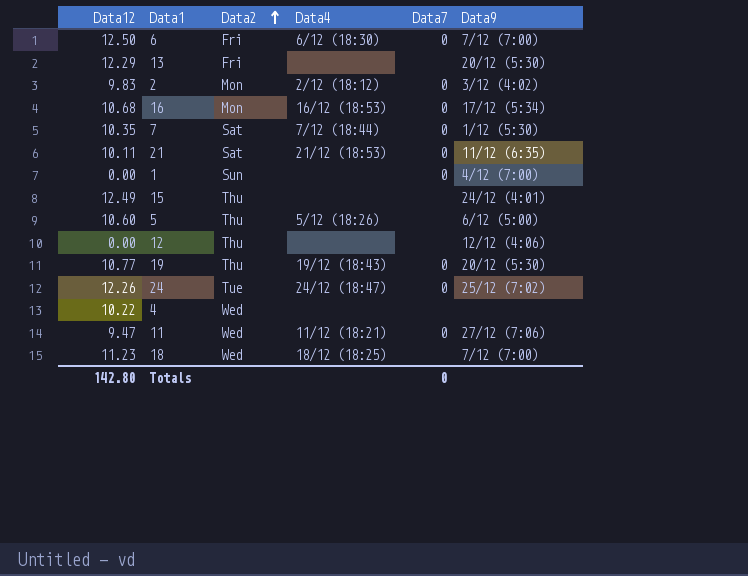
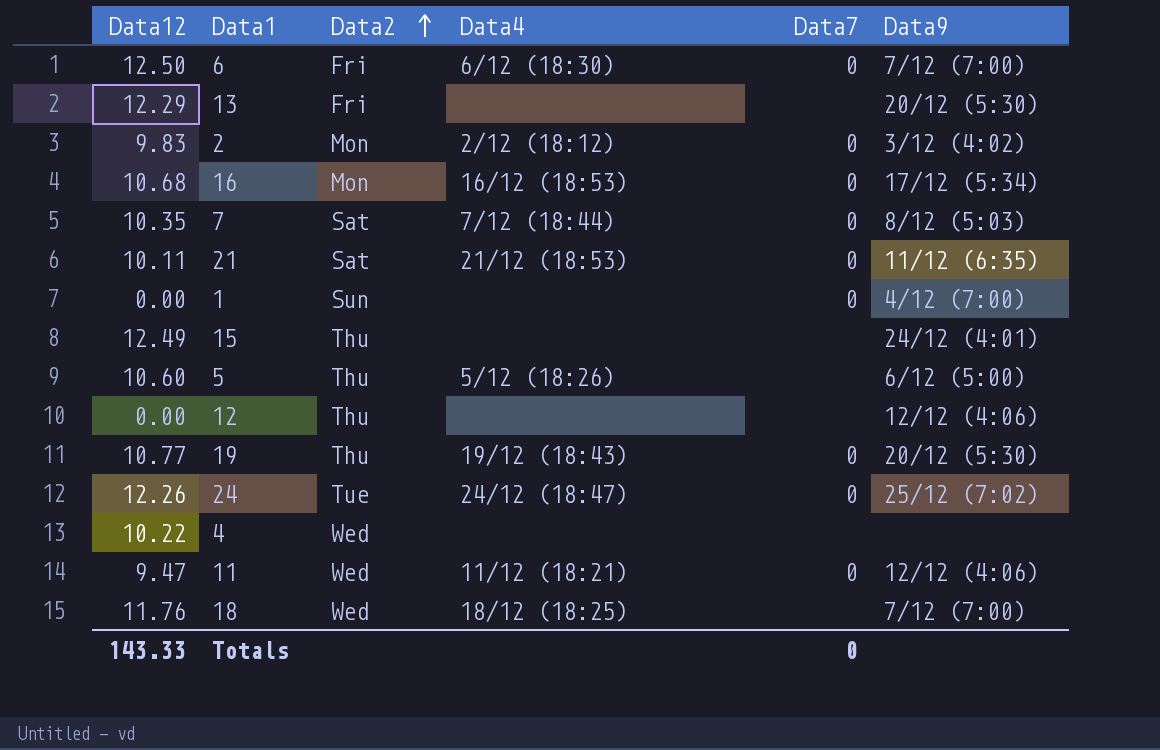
7 | Data9: 1/12 (5:30) -> 8/12 (5:03)
11 | Data9: 27/12 (7:06) -> 12/12 (4:06)
18 | Data12: 11.23 -> 11.76
Totals | Data12: 142.80 -> 143.33

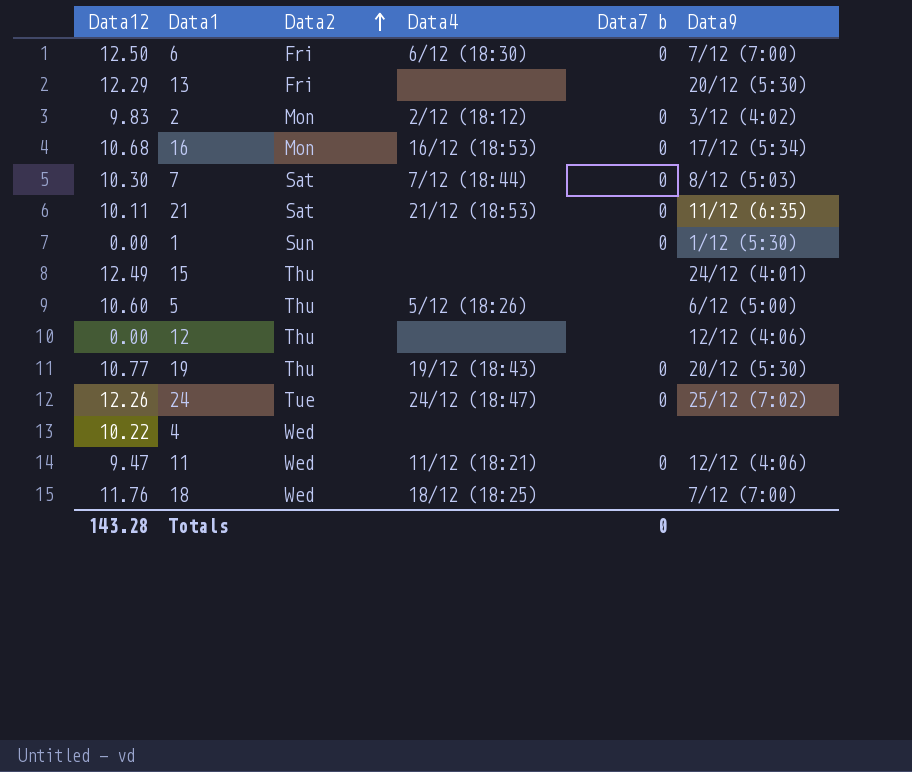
column name: Data7 -> Data7 b
7 | Data12: 10.35 -> 10.30
1 | Data9: 4/12 (7:00) -> 1/12 (5:30)
Totals | Data12: 143.33 -> 143.28

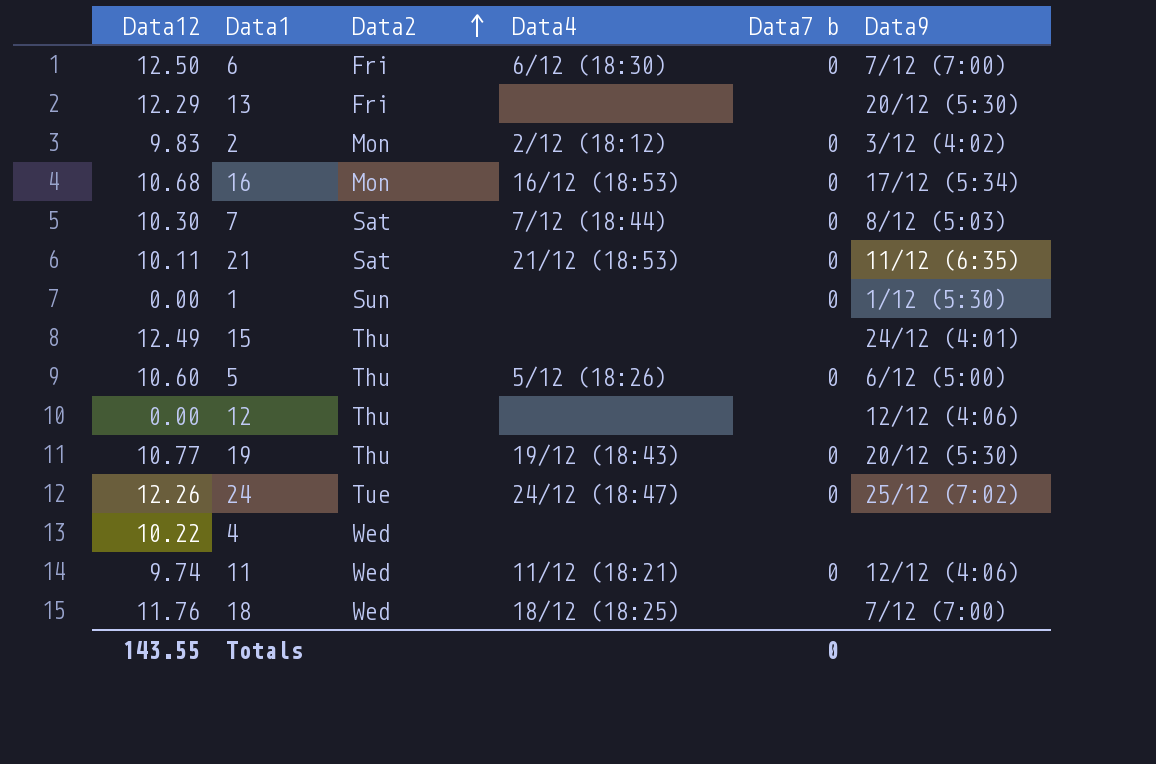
5 | Data7 b: none -> 0
11 | Data12: 9.47 -> 9.74
Totals | Data12: 143.28 -> 143.55

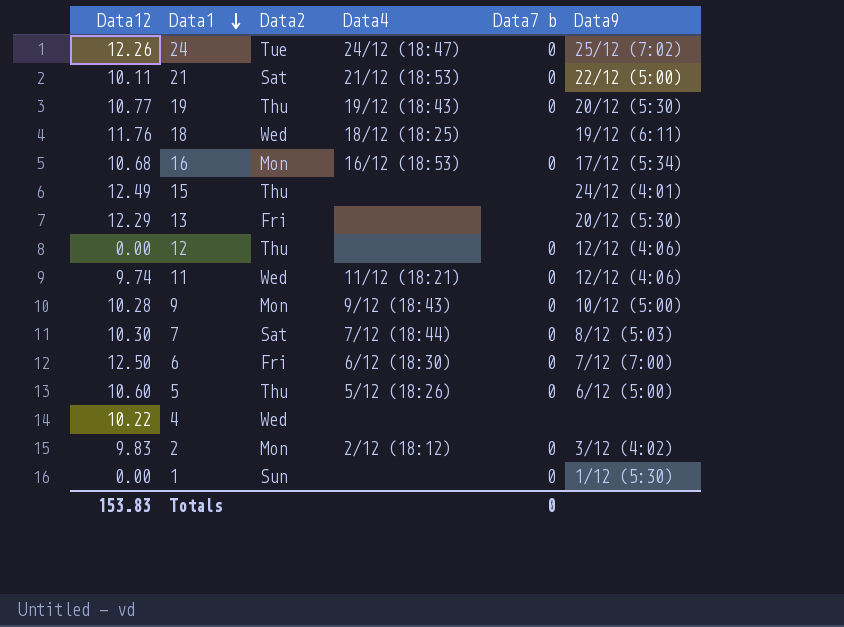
row order: Data2 ascending -> Data1 descending
21 | Data9: 11/12 (6:35) -> 22/12 (5:00)
18 | Data9: 7/12 (7:00) -> 19/12 (6:11)
12 | Data7 b: none -> 0
row 9: none -> 10.28 | Mon | 9/12 (18:43) | 0 | 10/12 (5:00)
Totals | Data12: 143.55 -> 153.83

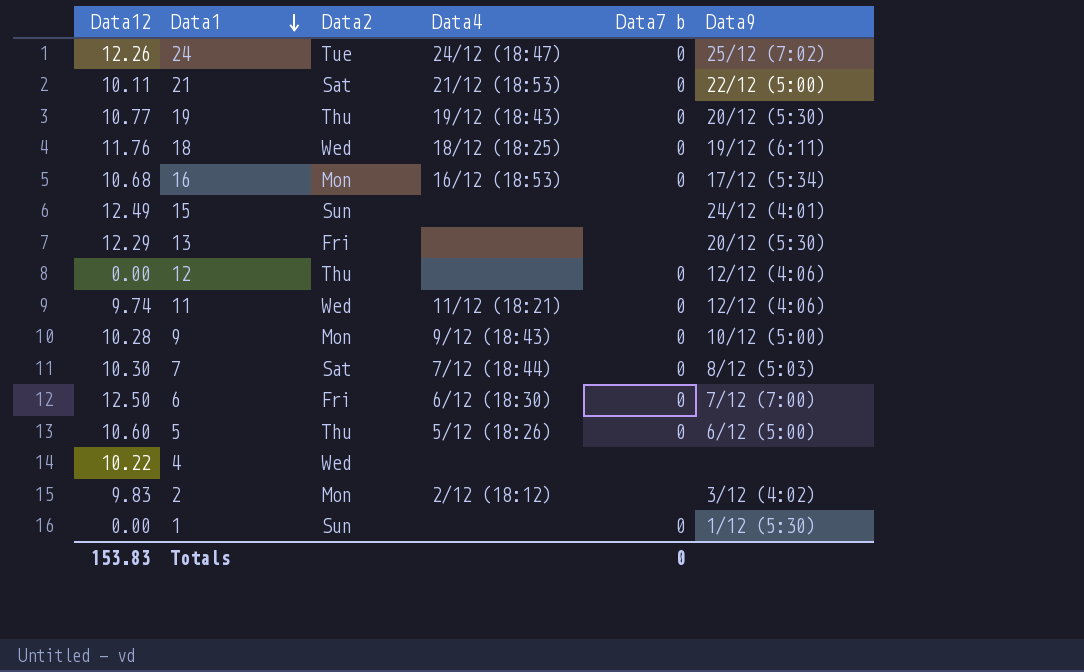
18 | Data7 b: none -> 0
15 | Data2: Thu -> Sun
2 | Data7 b: 0 -> none

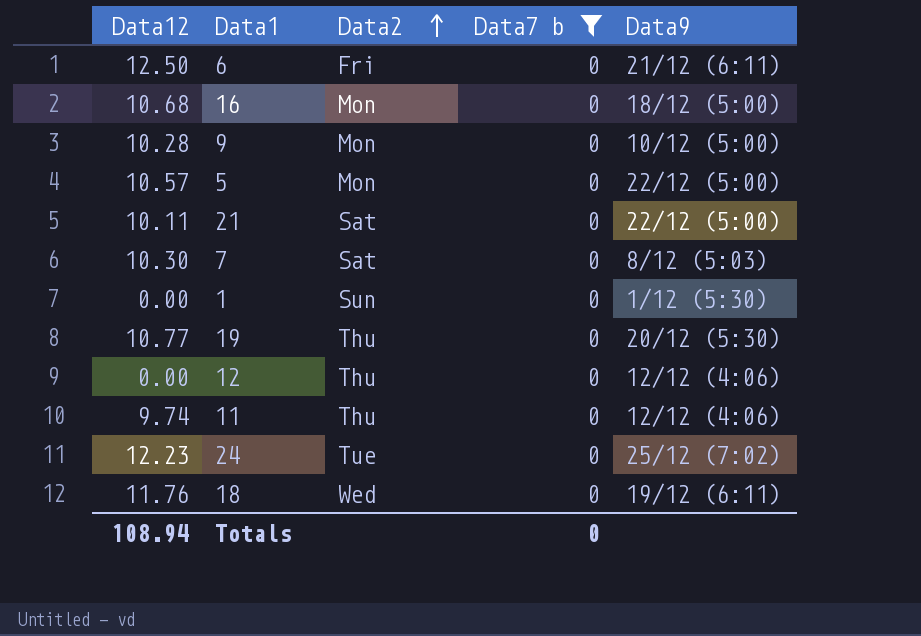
filter: none -> Data7 b = 0
row order: Data1 descending -> Data2 ascending
column Data4 | position: 4 -> none
6 | Data9: 7/12 (7:00) -> 21/12 (6:11)
16 | Data9: 17/12 (5:34) -> 18/12 (5:00)
5 | Data12: 10.60 -> 10.57
5 | Data2: Thu -> Mon
5 | Data9: 6/12 (5:00) -> 22/12 (5:00)
11 | Data2: Wed -> Thu
24 | Data12: 12.26 -> 12.23
Totals | Data12: 153.83 -> 108.94

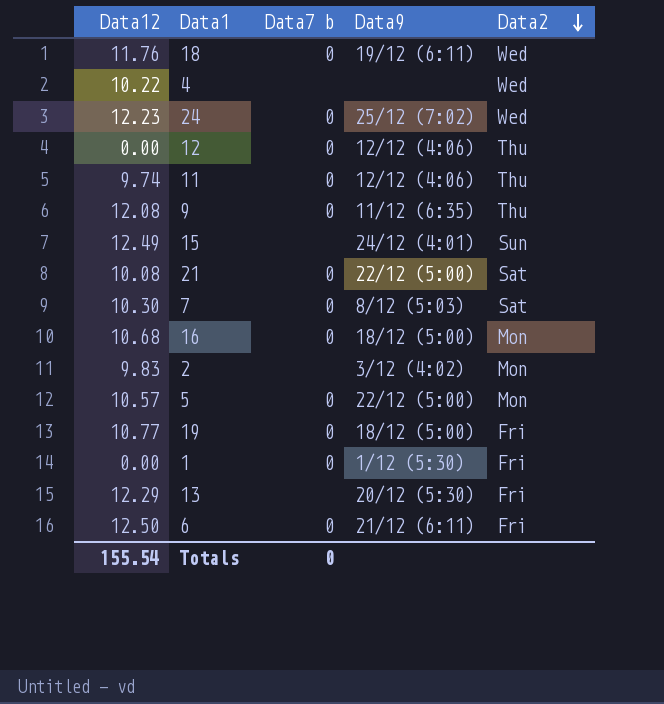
filter: Data7 b = 0 -> none
row order: Data2 ascending -> Data2 descending
column Data2 | position: 3 -> 5
24 | Data2: Tue -> Wed
9 | Data12: 10.28 -> 12.08
9 | Data9: 10/12 (5:00) -> 11/12 (6:35)
9 | Data2: Mon -> Thu
21 | Data12: 10.11 -> 10.08
19 | Data9: 20/12 (5:30) -> 18/12 (5:00)
19 | Data2: Thu -> Fri
1 | Data2: Sun -> Fri
Totals | Data12: 108.94 -> 155.54

